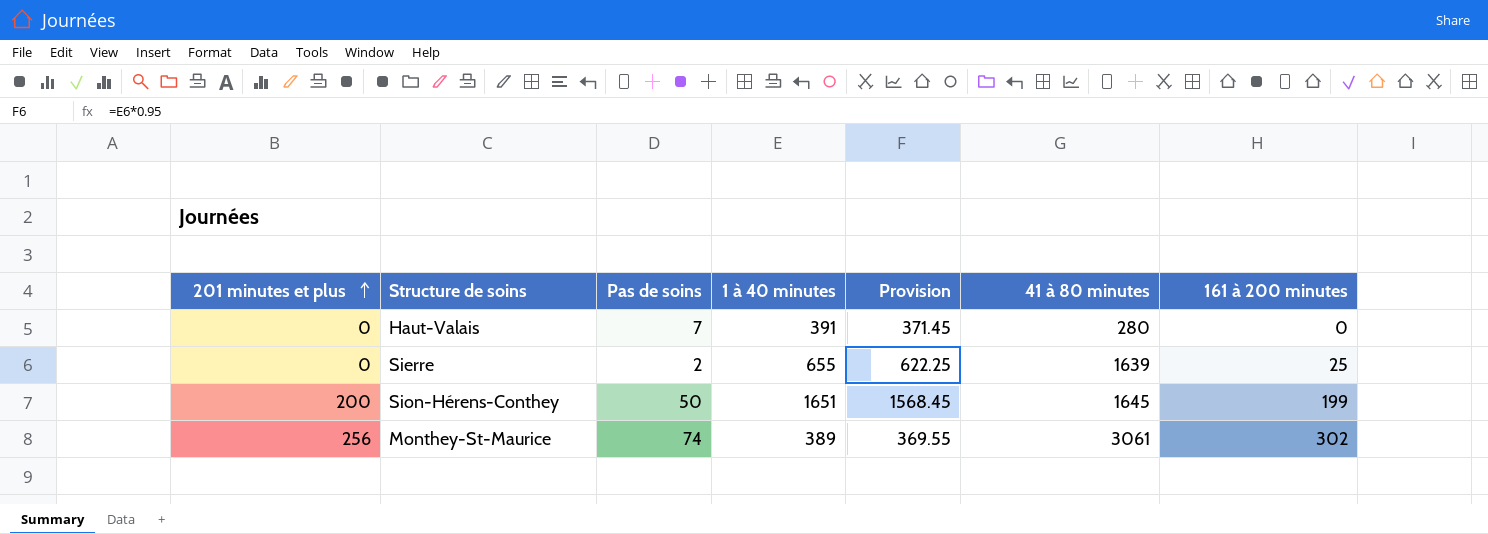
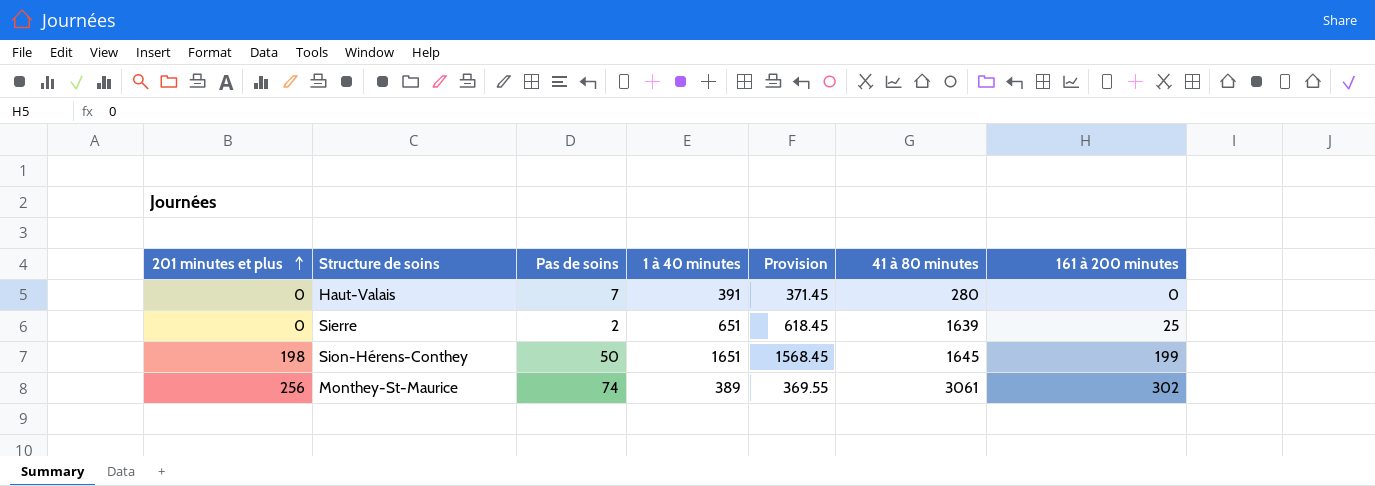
Sierre | 1 à 40 minutes: 655 -> 651
Sierre | Provision: 622.25 -> 618.45
Sion-Hérens-Conthey | 201 minutes et plus: 200 -> 198

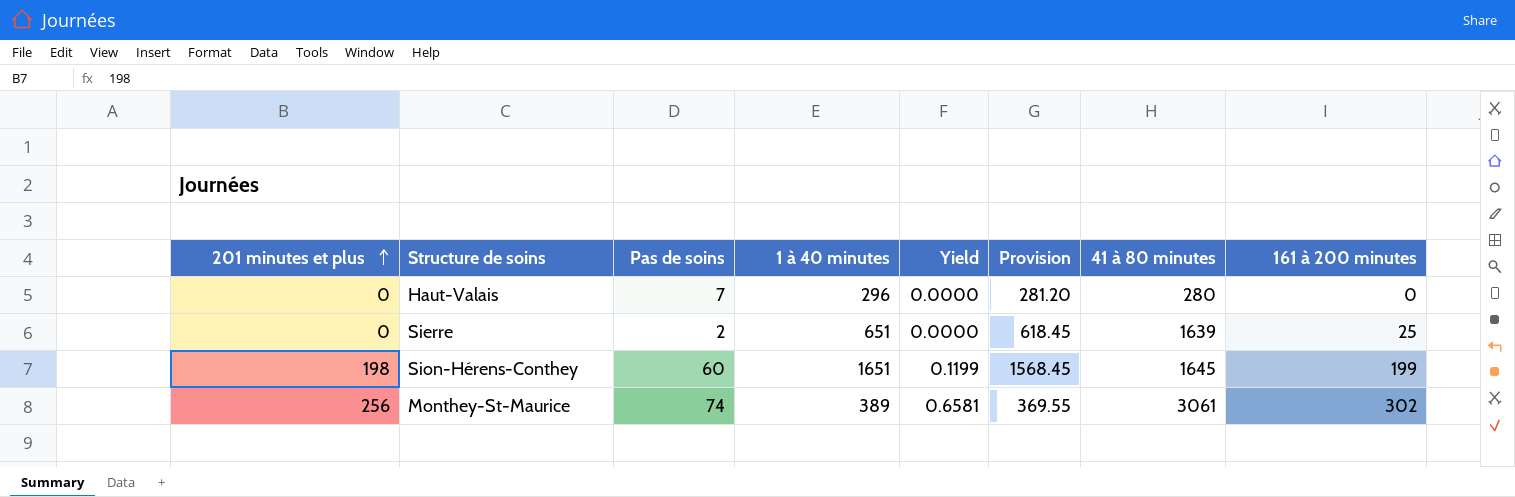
column Yield | formula: none -> [201 minutes et plus] / [1 à 40 minutes]
Haut-Valais | 1 à 40 minutes: 391 -> 296
Haut-Valais | Provision: 371.45 -> 281.20
Sion-Hérens-Conthey | Pas de soins: 50 -> 60

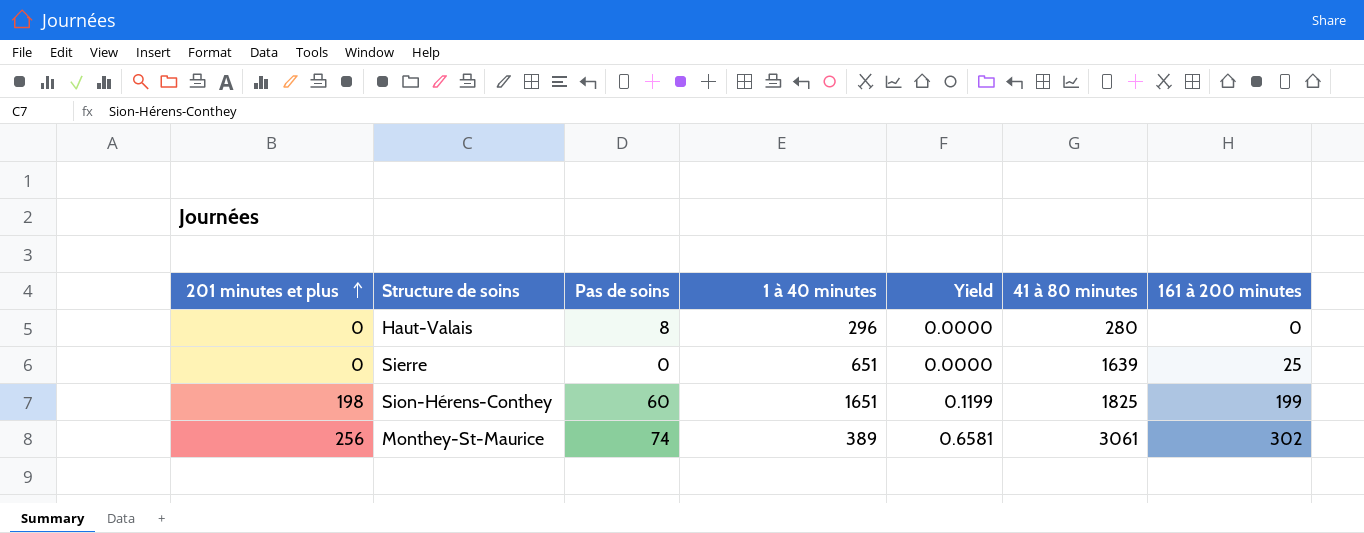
column Provision | formula: [1 à 40 minutes] * 0.95 -> none
Haut-Valais | Pas de soins: 7 -> 8
Sierre | Pas de soins: 2 -> 0
Sion-Hérens-Conthey | 41 à 80 minutes: 1645 -> 1825

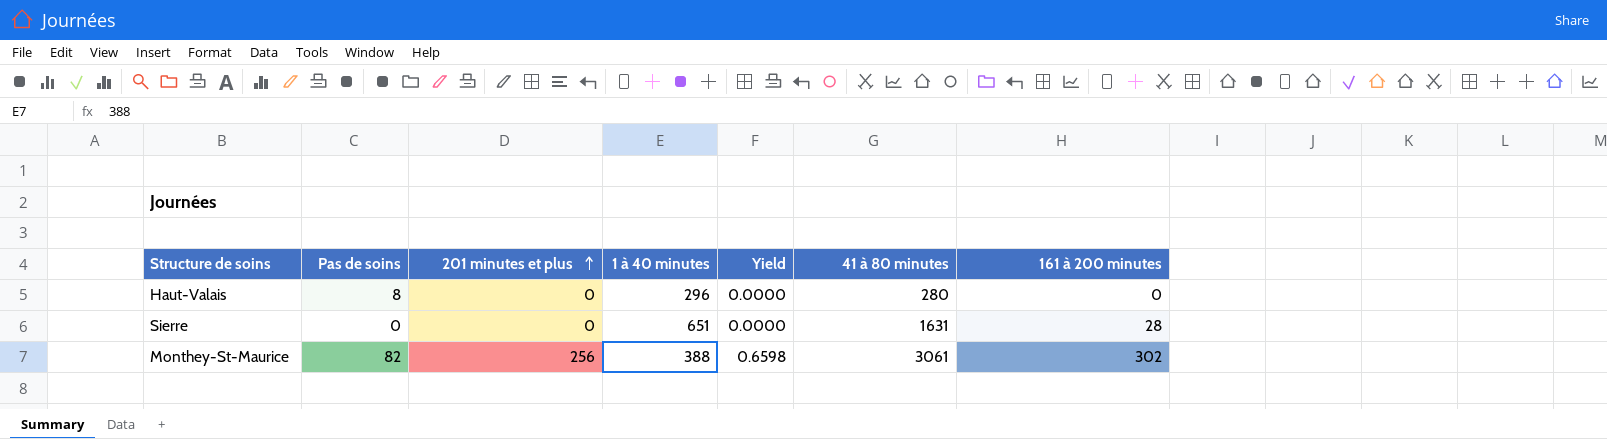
column 201 minutes et plus | position: 1 -> 3
row Sion-Hérens-Conthey: 198 | 60 | 1651 | 0.1199 | 1825 | 199 -> none
Sierre | 41 à 80 minutes: 1639 -> 1631
Sierre | 161 à 200 minutes: 25 -> 28
Monthey-St-Maurice | Pas de soins: 74 -> 82
Monthey-St-Maurice | 1 à 40 minutes: 389 -> 388
Monthey-St-Maurice | Yield: 0.6581 -> 0.6598

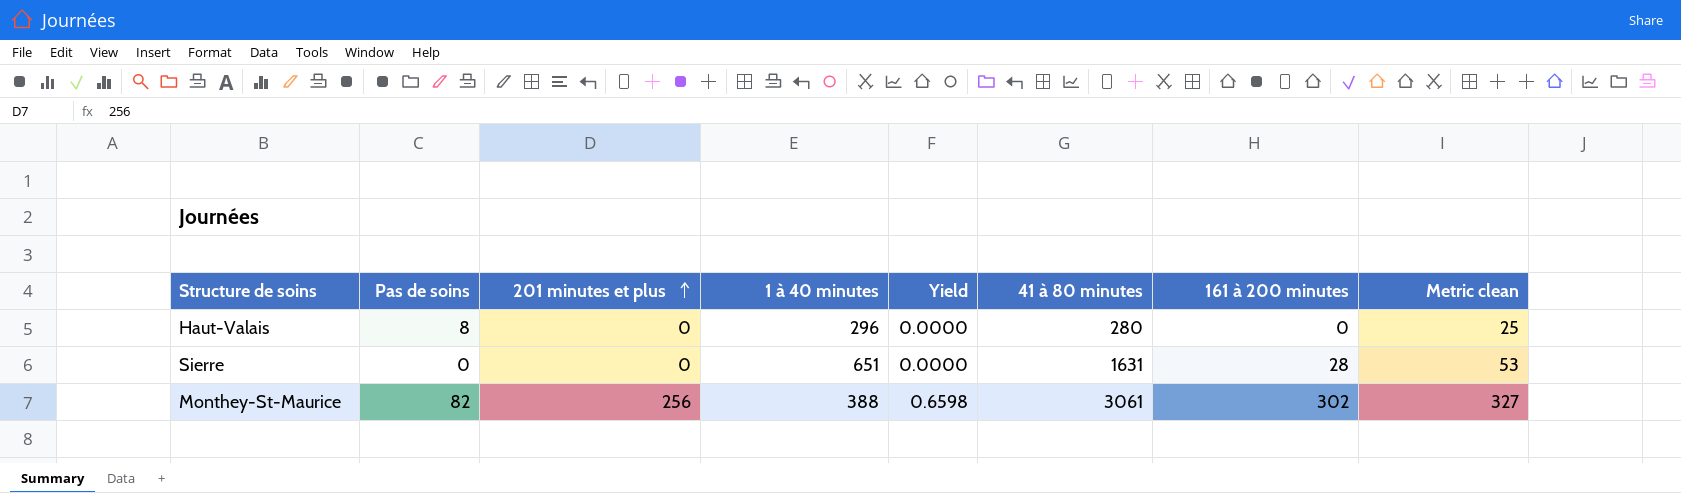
column Metric clean | formula: none -> [161 à 200 minutes] + 25

